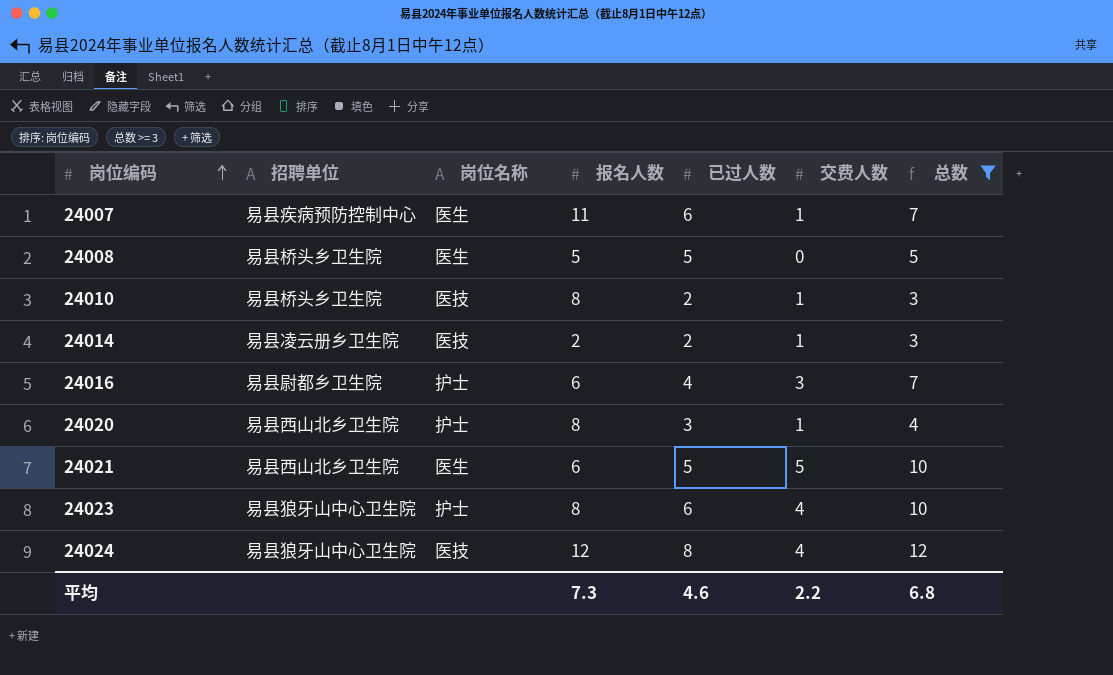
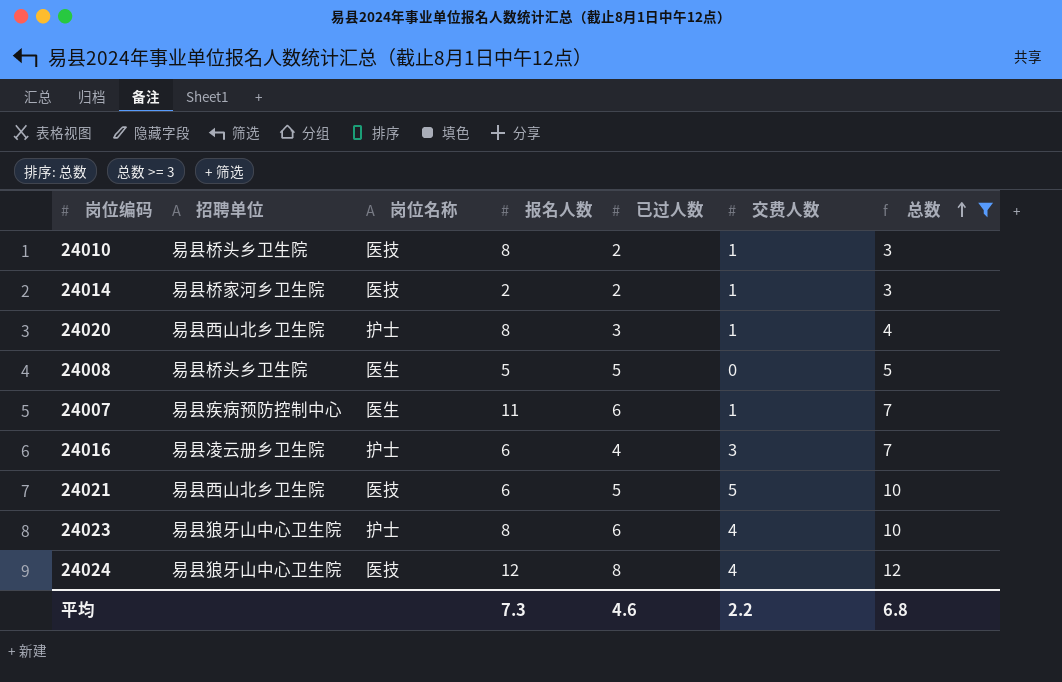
row order: 岗位编码 ascending -> 总数 ascending
24014 | 招聘单位: 易县凌云册乡卫生院 -> 易县桥家河乡卫生院
24016 | 招聘单位: 易县尉都乡卫生院 -> 易县凌云册乡卫生院
24021 | 岗位名称: 医生 -> 医技

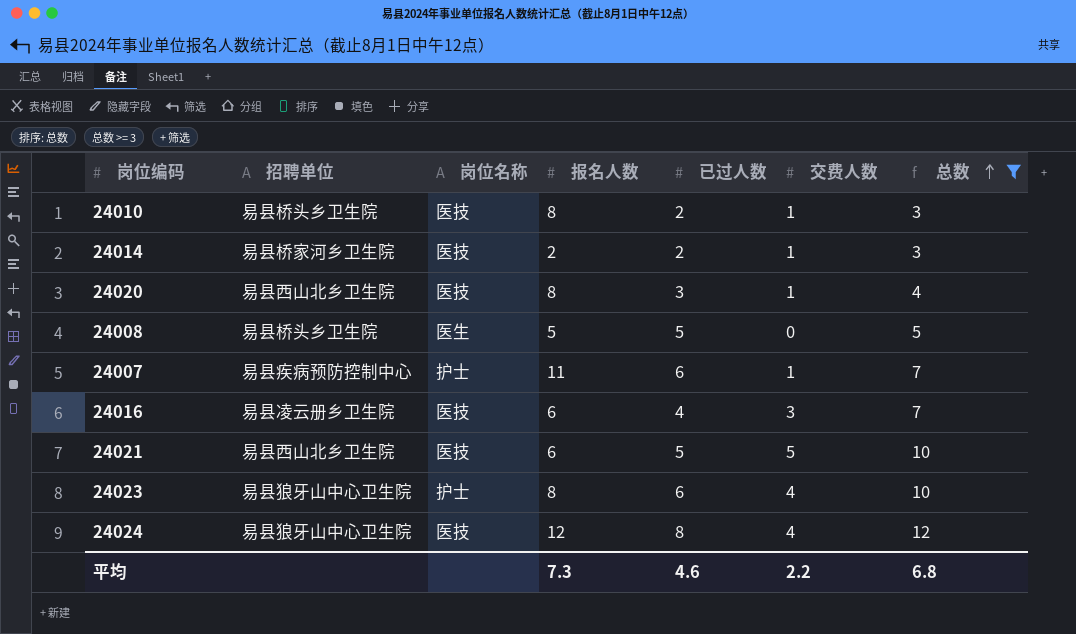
24020 | 岗位名称: 护士 -> 医技
24007 | 岗位名称: 医生 -> 护士
24016 | 岗位名称: 护士 -> 医技

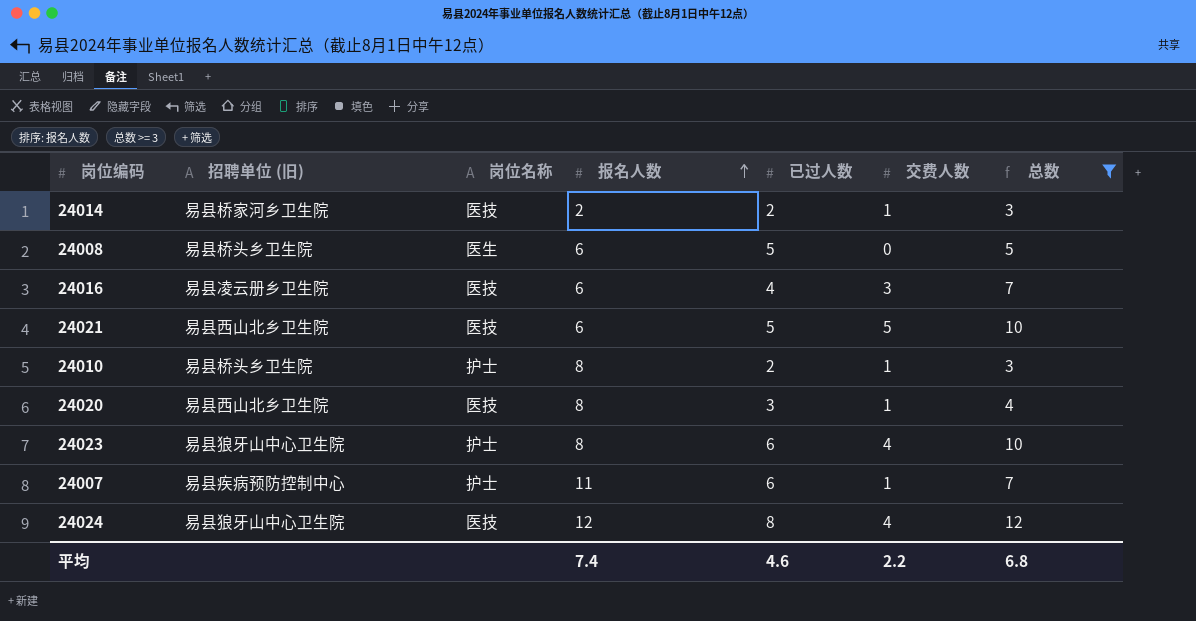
row order: 总数 ascending -> 报名人数 ascending
column name: 招聘单位 -> 招聘单位 (旧)
24008 | 报名人数: 5 -> 6
24010 | 岗位名称: 医技 -> 护士
平均 | 报名人数: 7.3 -> 7.4

